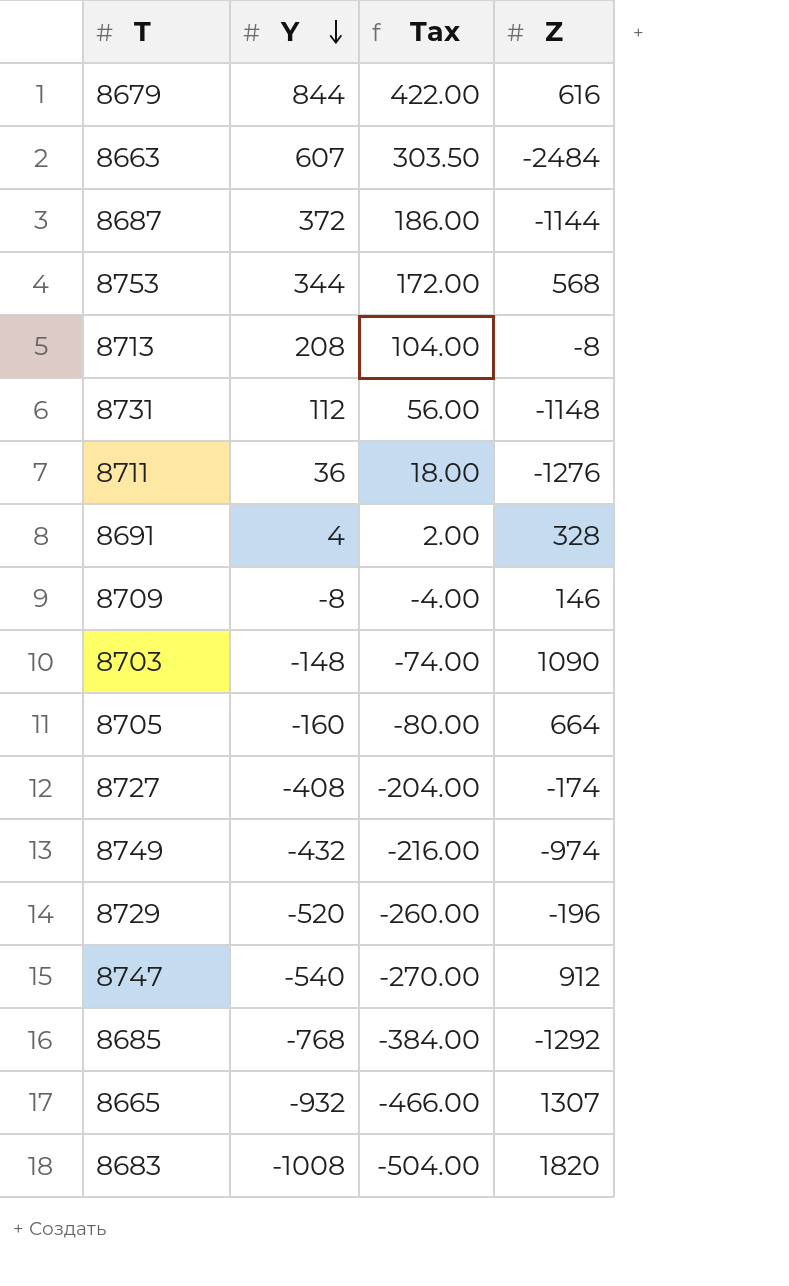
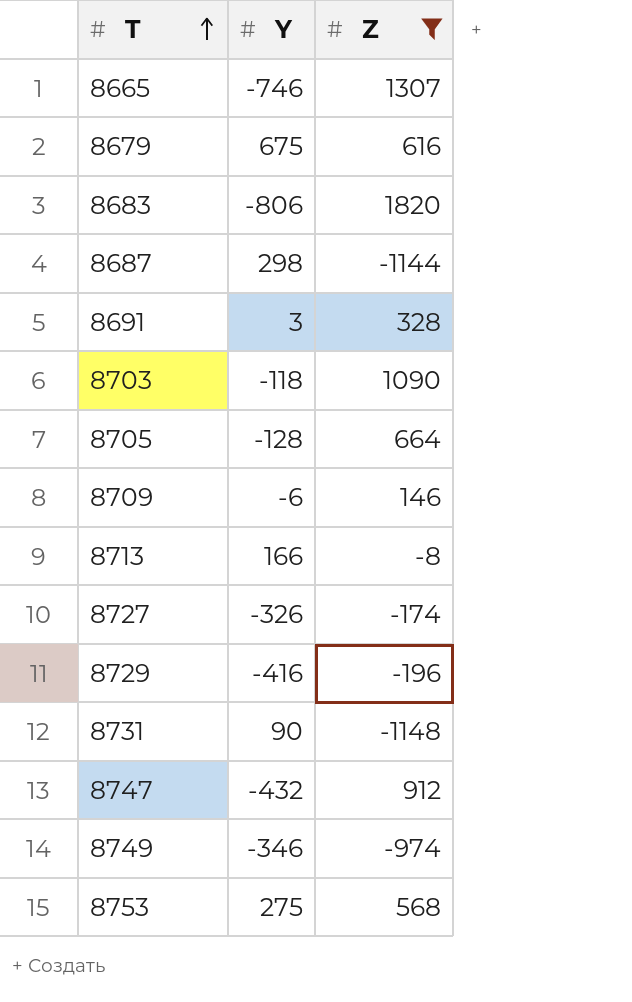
filter: none -> Z >= -1148
row order: Y descending -> T ascending
column Tax | formula: [Y] * 0.5 -> none
8665 | Y: -932 -> -746
8679 | Y: 844 -> 675
8683 | Y: -1008 -> -806
8687 | Y: 372 -> 298
8691 | Y: 4 -> 3
8703 | Y: -148 -> -118
8705 | Y: -160 -> -128
8709 | Y: -8 -> -6
8713 | Y: 208 -> 166
8727 | Y: -408 -> -326
8729 | Y: -520 -> -416
8731 | Y: 112 -> 90
8747 | Y: -540 -> -432
8749 | Y: -432 -> -346
8753 | Y: 344 -> 275

